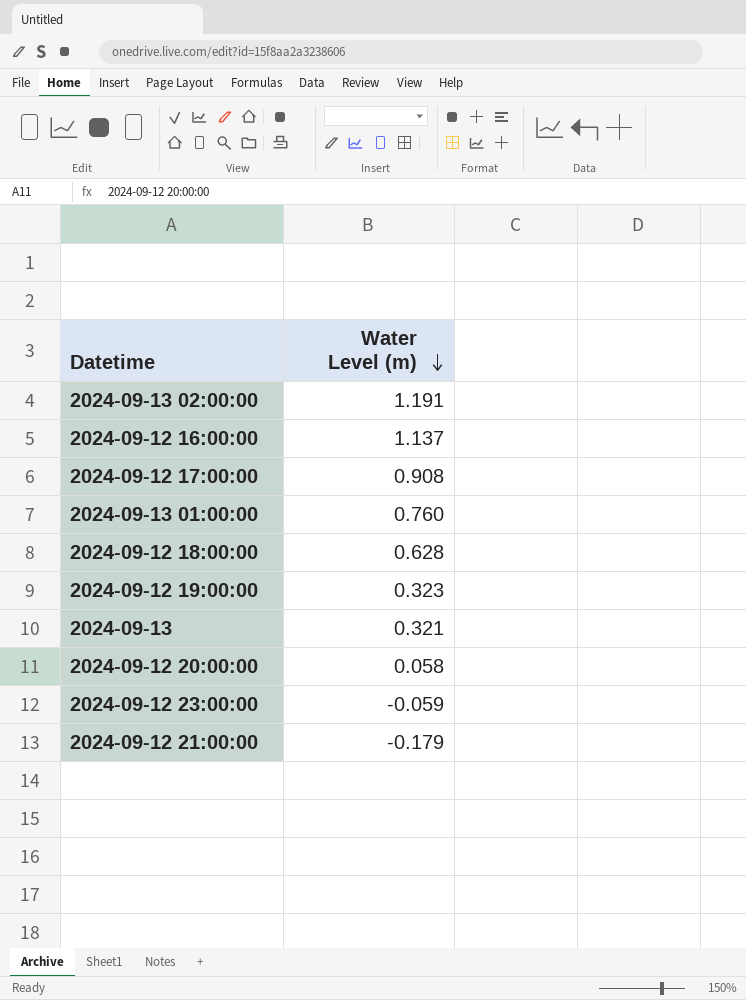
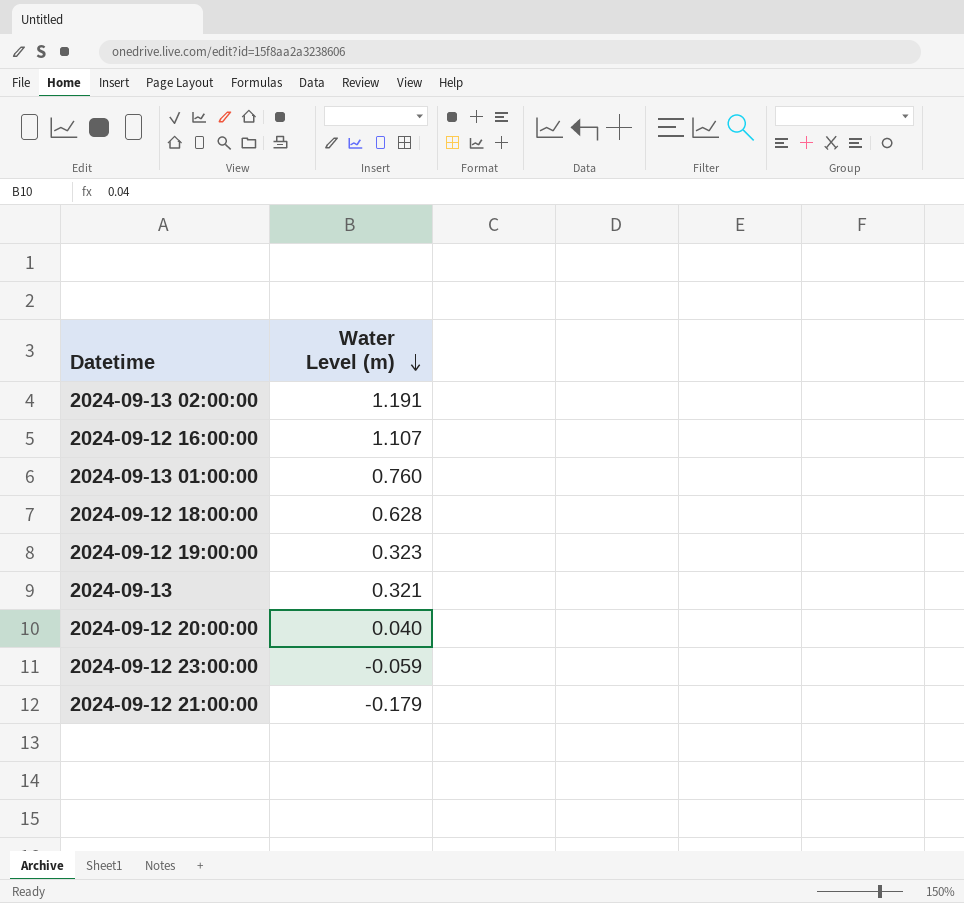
row 2024-09-12 17:00:00: 0.908 -> none
2024-09-12 16:00:00 | Water Level (m): 1.137 -> 1.107
2024-09-12 20:00:00 | Water Level (m): 0.058 -> 0.040

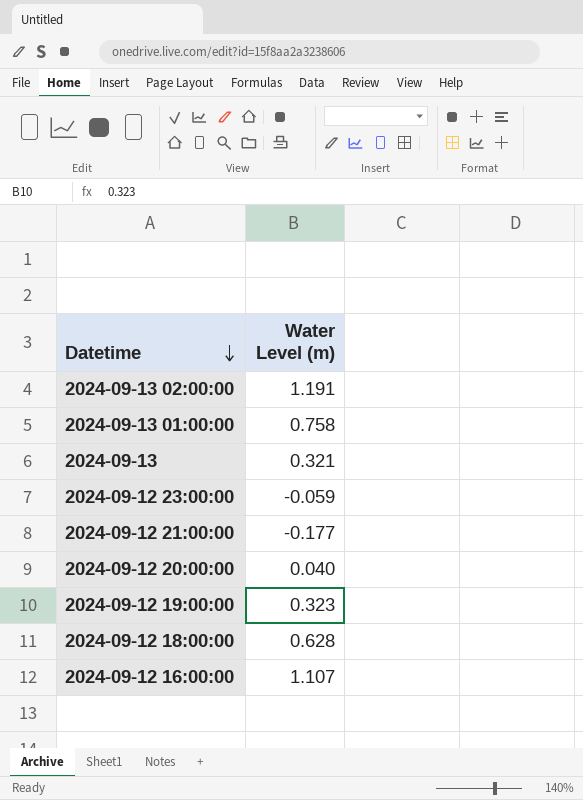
row order: Water Level (m) descending -> Datetime descending
2024-09-13 01:00:00 | Water Level (m): 0.760 -> 0.758
2024-09-12 21:00:00 | Water Level (m): -0.179 -> -0.177

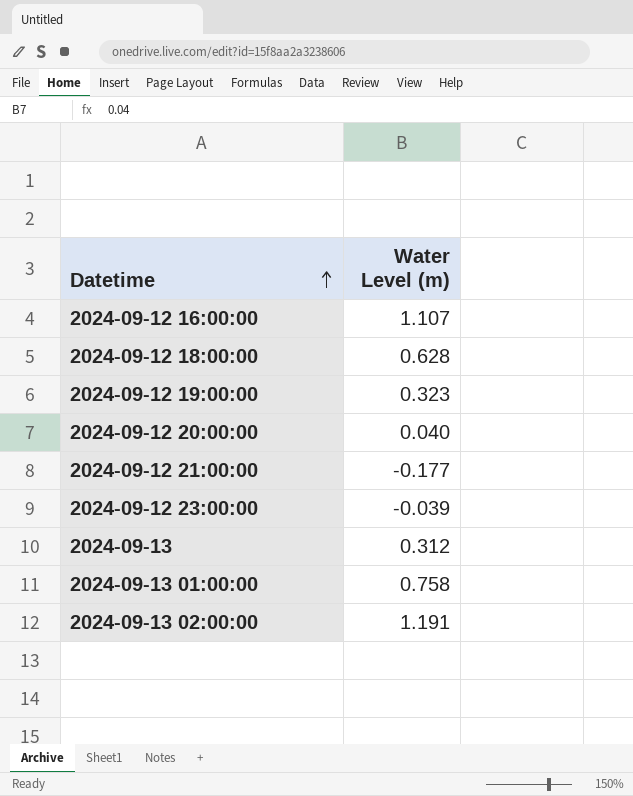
row order: Datetime descending -> Datetime ascending
2024-09-12 23:00:00 | Water Level (m): -0.059 -> -0.039
2024-09-13 | Water Level (m): 0.321 -> 0.312

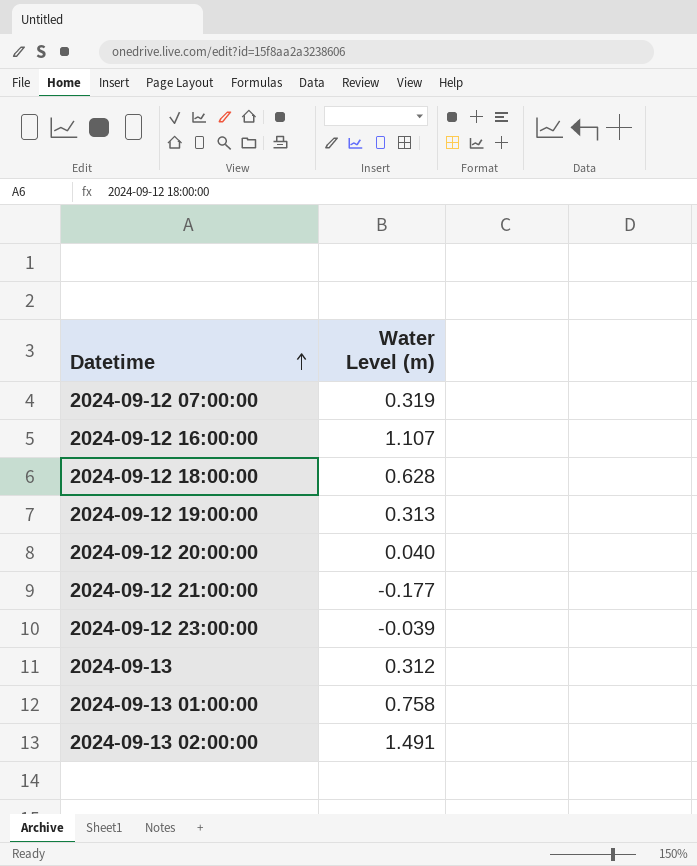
row 2024-09-12 07:00:00: none -> 0.319
2024-09-12 19:00:00 | Water Level (m): 0.323 -> 0.313
2024-09-13 02:00:00 | Water Level (m): 1.191 -> 1.491

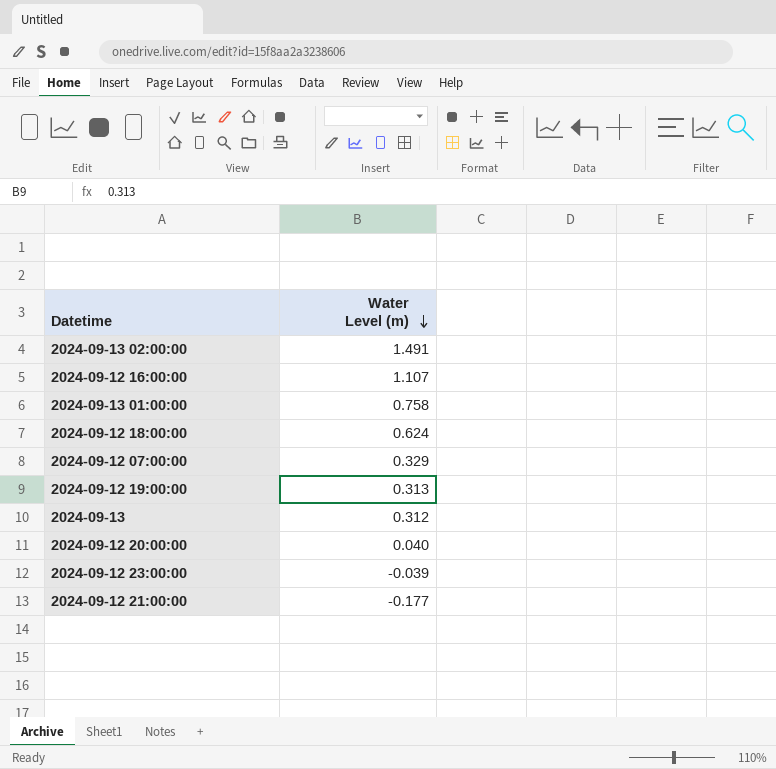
row order: Datetime ascending -> Water Level (m) descending
2024-09-12 18:00:00 | Water Level (m): 0.628 -> 0.624
2024-09-12 07:00:00 | Water Level (m): 0.319 -> 0.329

